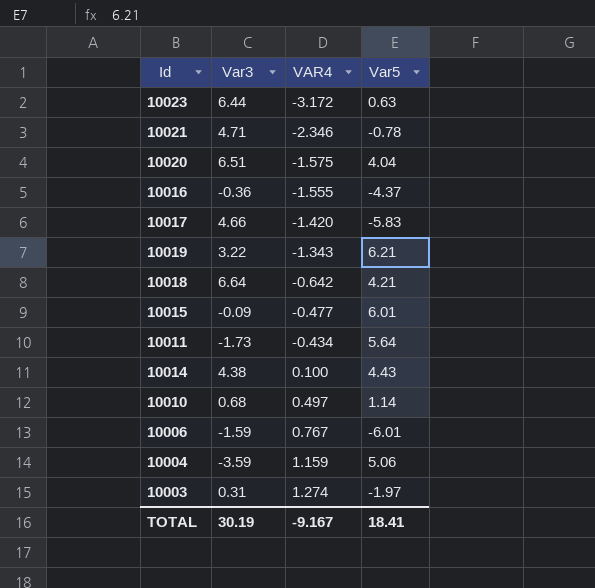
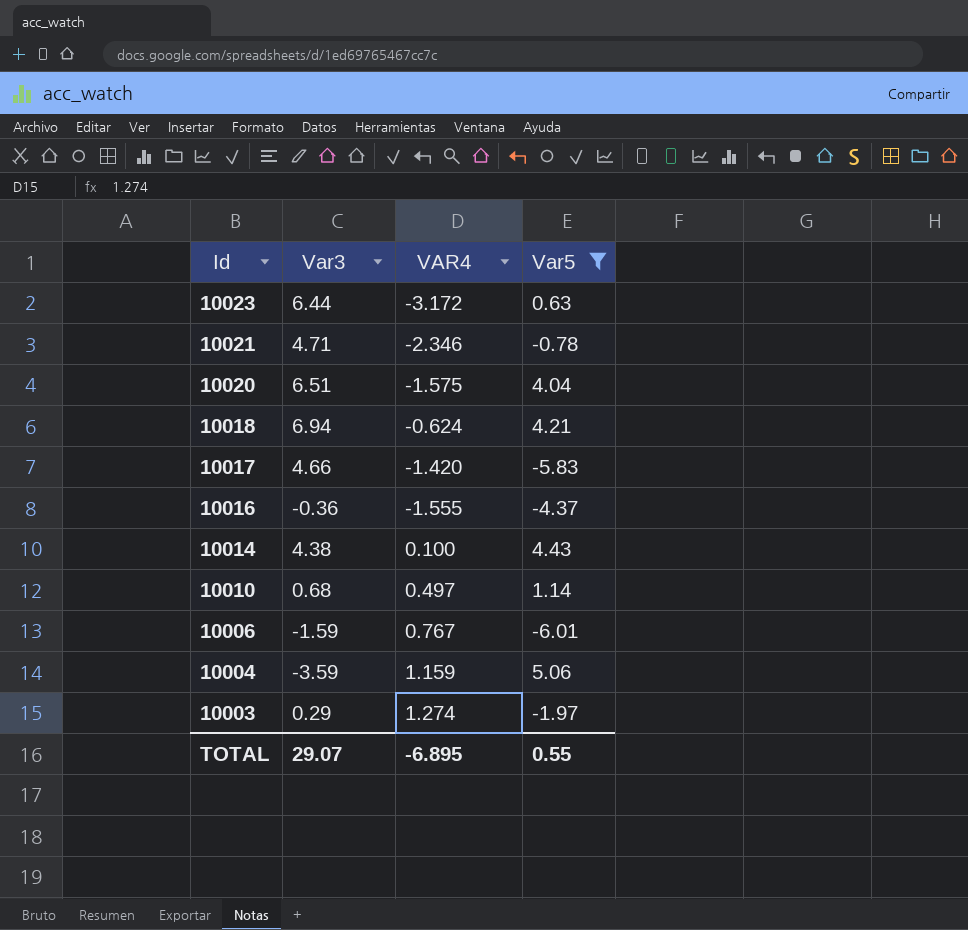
filter: none -> Var5 <= 5.06
row order: VAR4 ascending -> Id descending
10018 | Var3: 6.64 -> 6.94
10018 | VAR4: -0.642 -> -0.624
10003 | Var3: 0.31 -> 0.29
TOTAL | Var3: 30.19 -> 29.07
TOTAL | VAR4: -9.167 -> -6.895
TOTAL | Var5: 18.41 -> 0.55

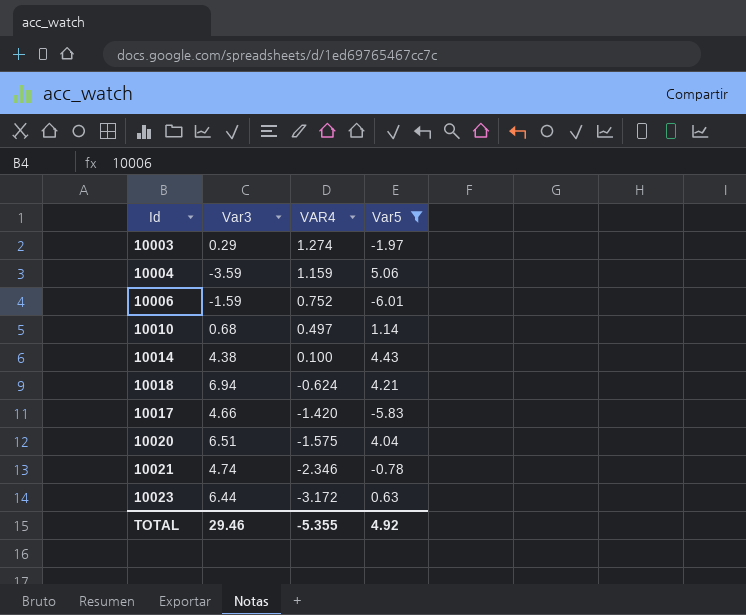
row order: Id descending -> VAR4 descending
row 10016: -0.36 | -1.555 | -4.37 -> none
10006 | VAR4: 0.767 -> 0.752
10021 | Var3: 4.71 -> 4.74
TOTAL | Var3: 29.07 -> 29.46
TOTAL | VAR4: -6.895 -> -5.355
TOTAL | Var5: 0.55 -> 4.92

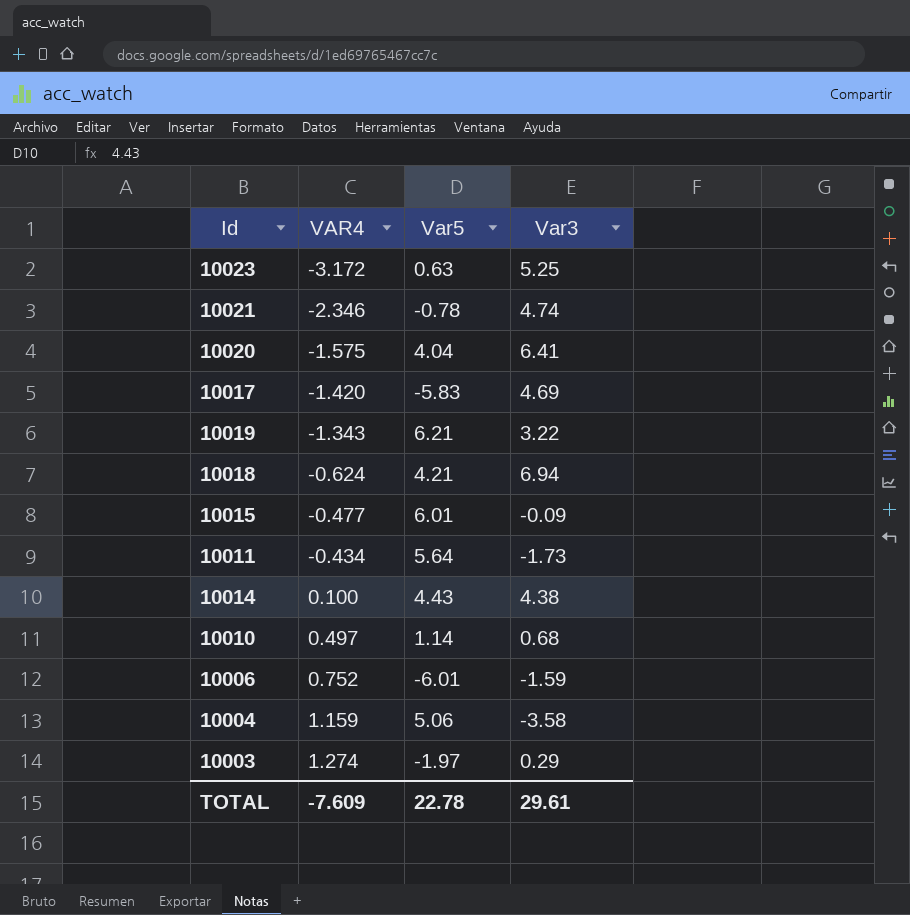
filter: Var5 <= 5.06 -> none
row order: VAR4 descending -> VAR4 ascending
column Var3 | position: 2 -> 4
10023 | Var3: 6.44 -> 5.25
10020 | Var3: 6.51 -> 6.41
10017 | Var3: 4.66 -> 4.69
10004 | Var3: -3.59 -> -3.58
TOTAL | VAR4: -5.355 -> -7.609
TOTAL | Var5: 4.92 -> 22.78
TOTAL | Var3: 29.46 -> 29.61

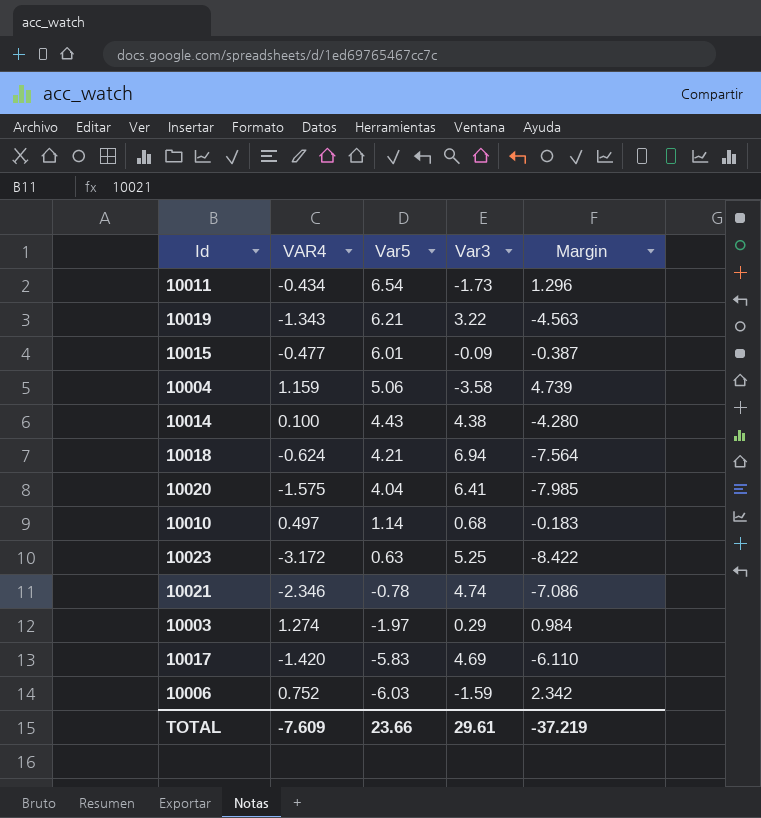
row order: VAR4 ascending -> Var5 descending
column Margin | formula: none -> [VAR4] - [Var3]
10011 | Var5: 5.64 -> 6.54
10006 | Var5: -6.01 -> -6.03
TOTAL | Var5: 22.78 -> 23.66

